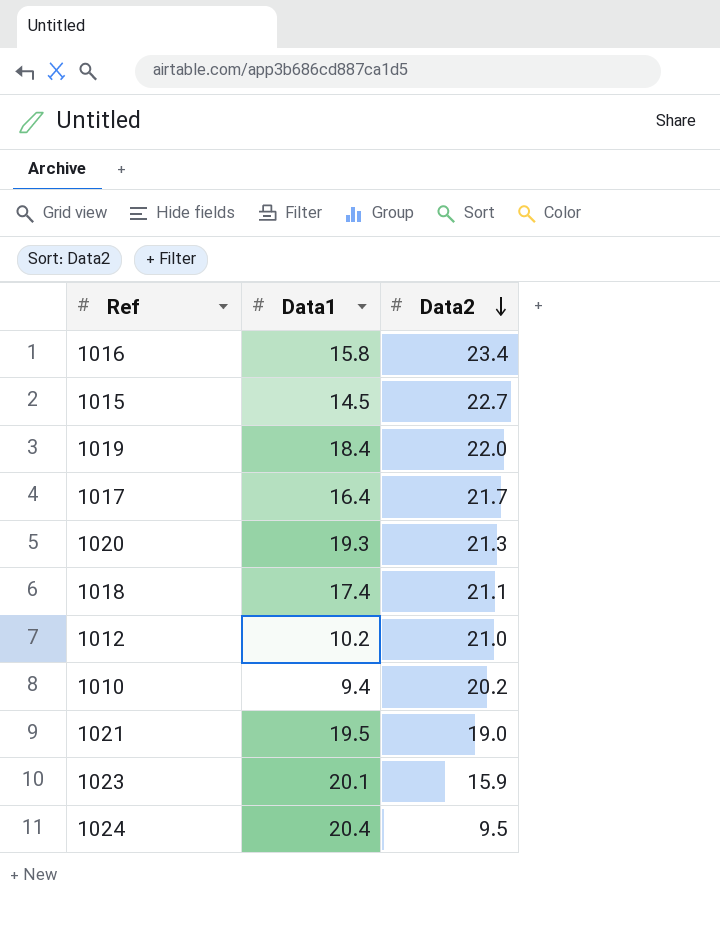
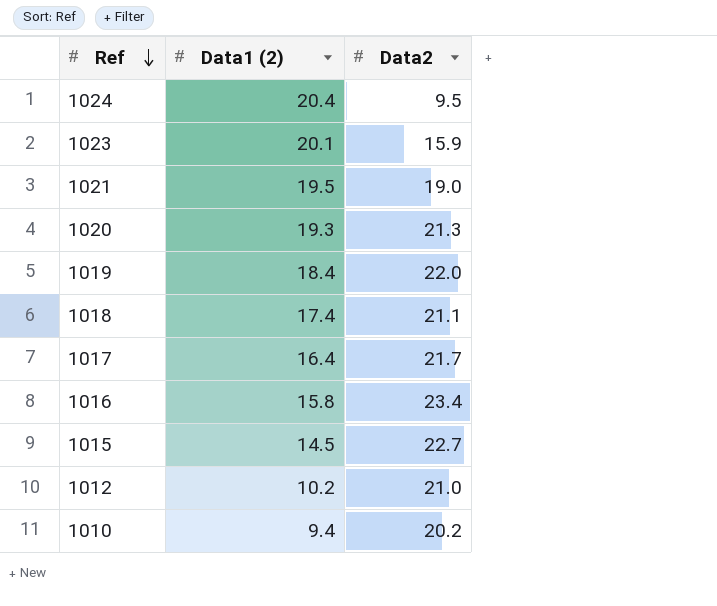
row order: Data2 descending -> Ref descending
column name: Data1 -> Data1 (2)

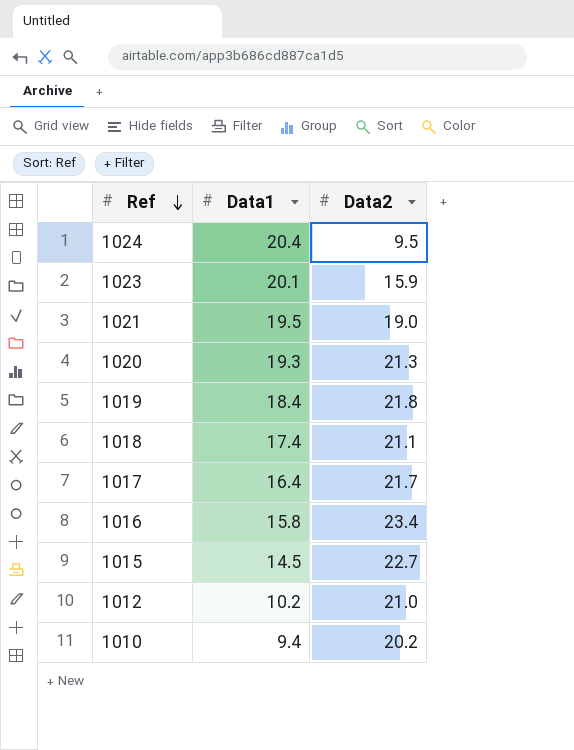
column name: Data1 (2) -> Data1
1019 | Data2: 22.0 -> 21.8

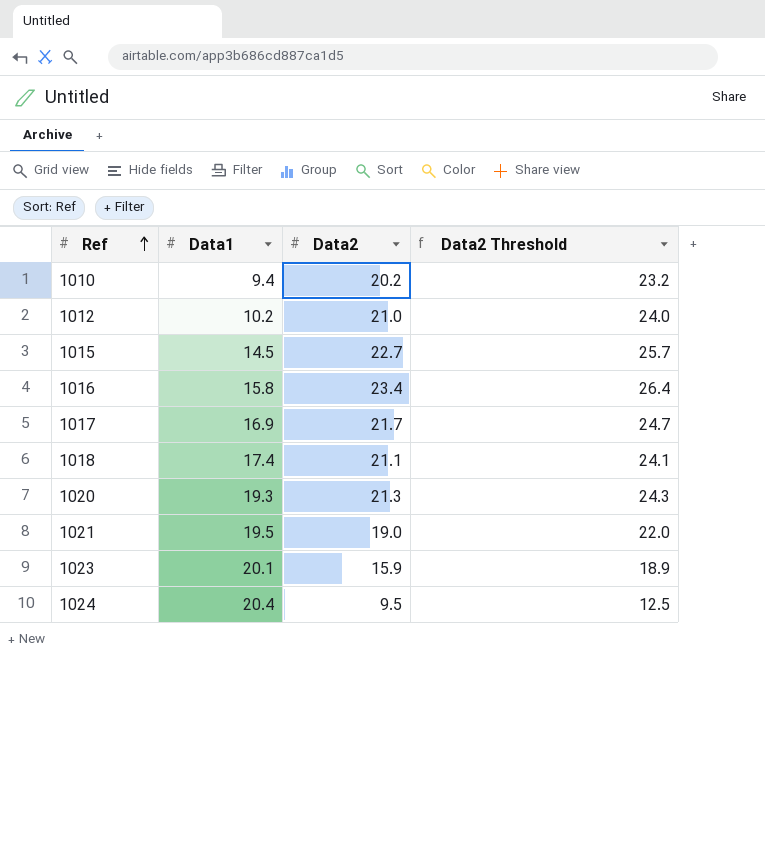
row order: Ref descending -> Ref ascending
column Data2 Threshold | formula: none -> [Data2] + 3
row 1019: 18.4 | 21.8 -> none
1017 | Data1: 16.4 -> 16.9

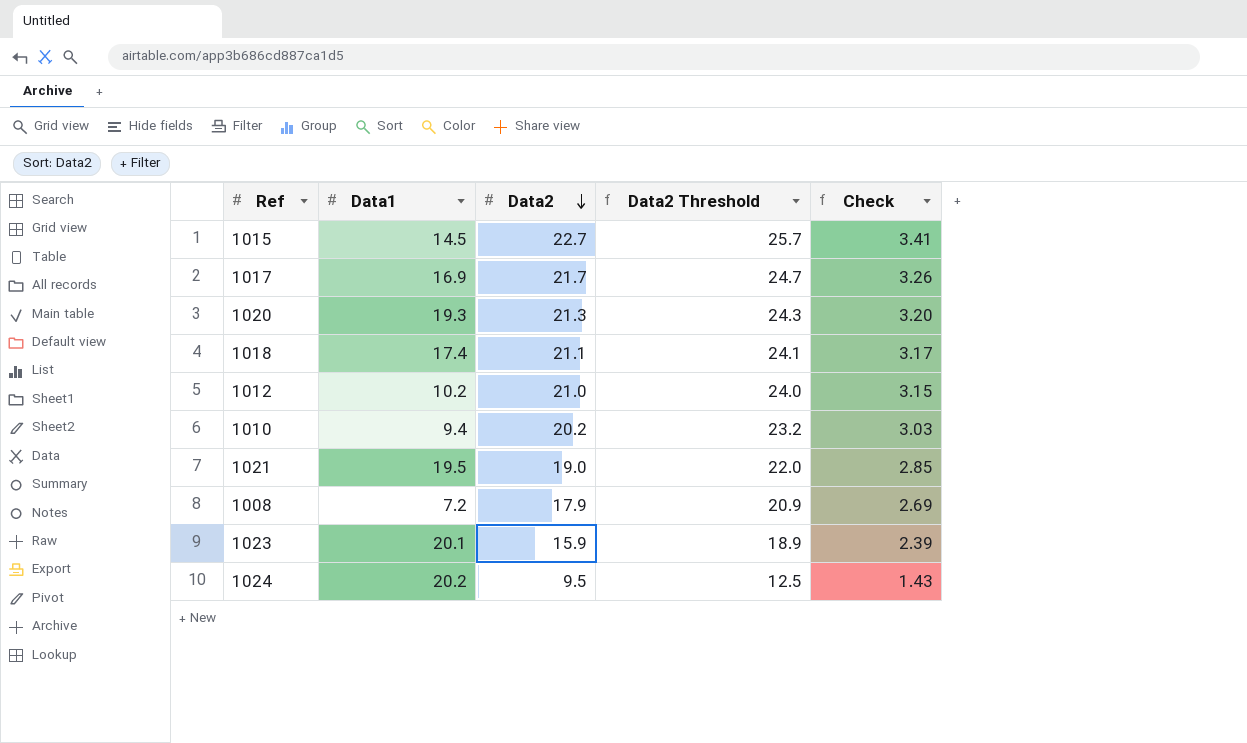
row order: Ref ascending -> Data2 descending
column Check | formula: none -> [Data2] * 0.15
row 1016: 15.8 | 23.4 | 26.4 -> none
row 1008: none -> 7.2 | 17.9 | 20.9 | 2.69
1024 | Data1: 20.4 -> 20.2

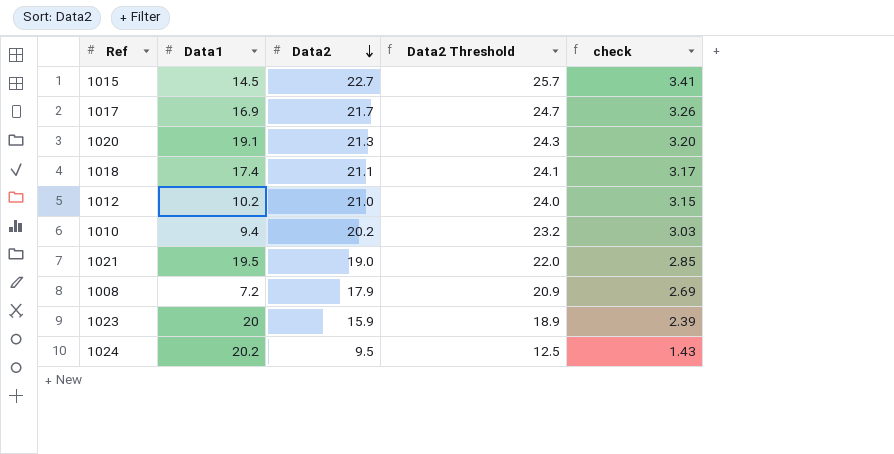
column name: Check -> check
1020 | Data1: 19.3 -> 19.1
1023 | Data1: 20.1 -> 20

